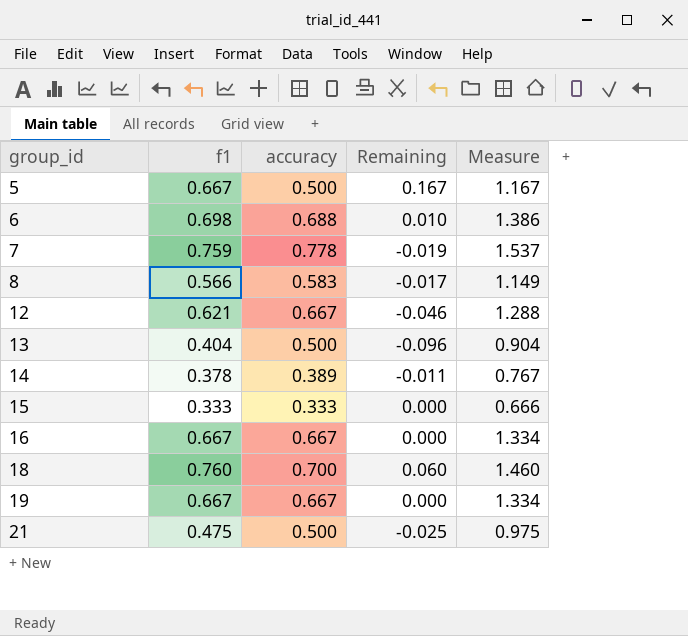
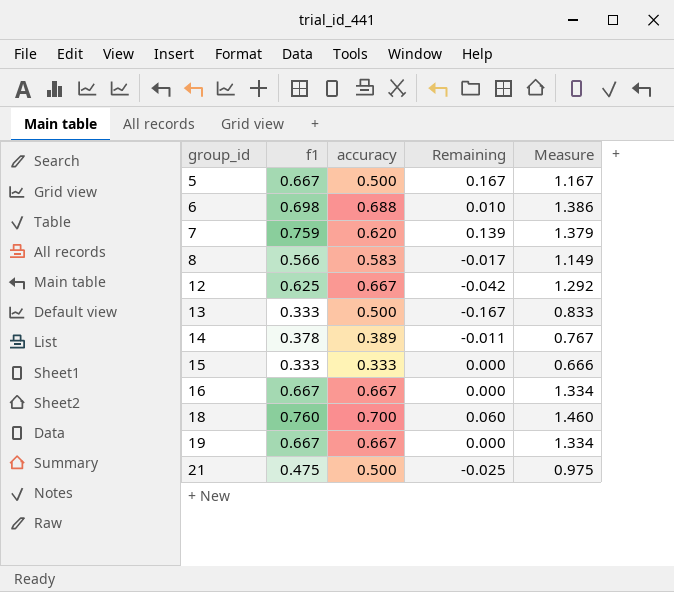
7 | accuracy: 0.778 -> 0.620
7 | Remaining: -0.019 -> 0.139
7 | Measure: 1.537 -> 1.379
12 | f1: 0.621 -> 0.625
12 | Remaining: -0.046 -> -0.042
12 | Measure: 1.288 -> 1.292
13 | f1: 0.404 -> 0.333
13 | Remaining: -0.096 -> -0.167
13 | Measure: 0.904 -> 0.833

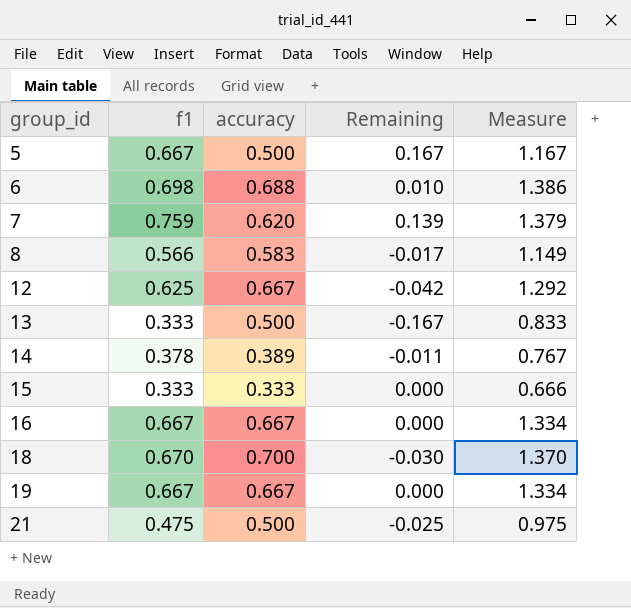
18 | f1: 0.760 -> 0.670
18 | Remaining: 0.060 -> -0.030
18 | Measure: 1.460 -> 1.370

